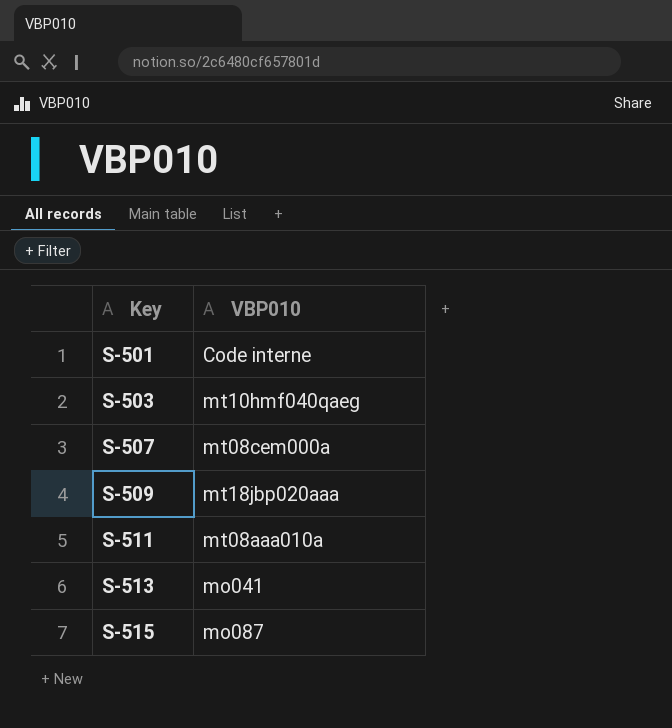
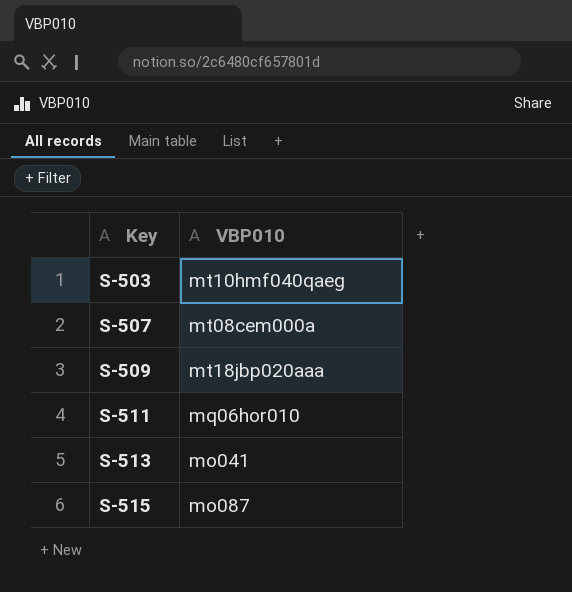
row S-501: Code interne -> none
S-511 | VBP010: mt08aaa010a -> mq06hor010

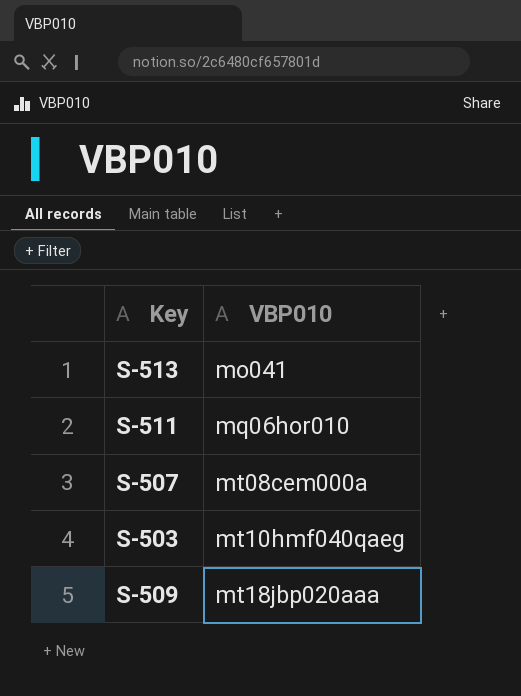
row order: Key ascending -> VBP010 ascending
row S-515: mo087 -> none

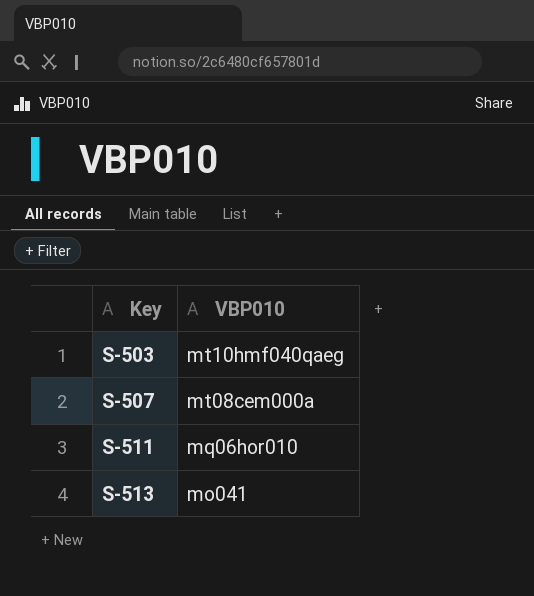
row order: VBP010 ascending -> Key ascending
row S-509: mt18jbp020aaa -> none

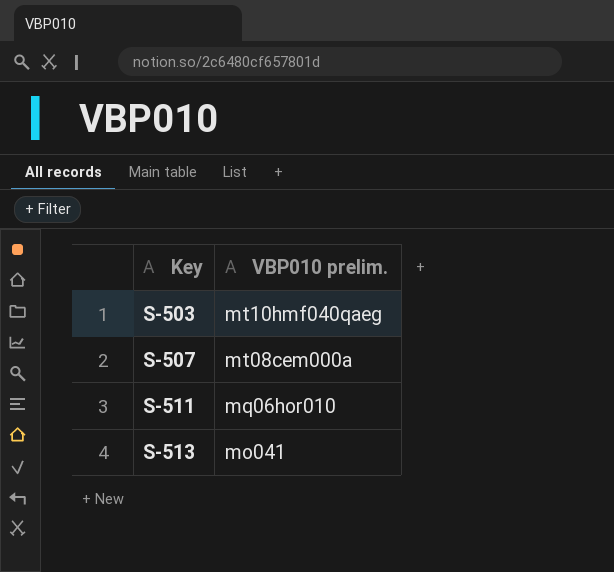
column name: VBP010 -> VBP010 prelim.

